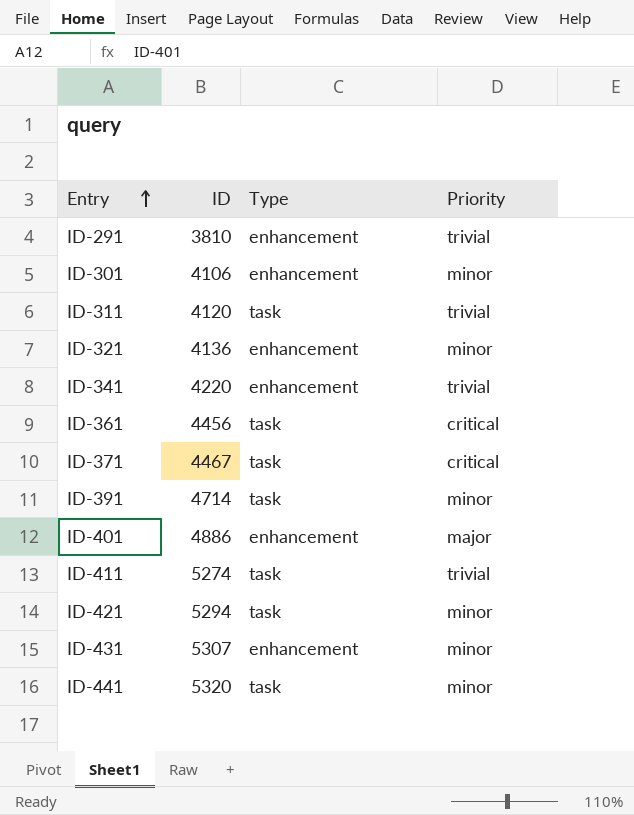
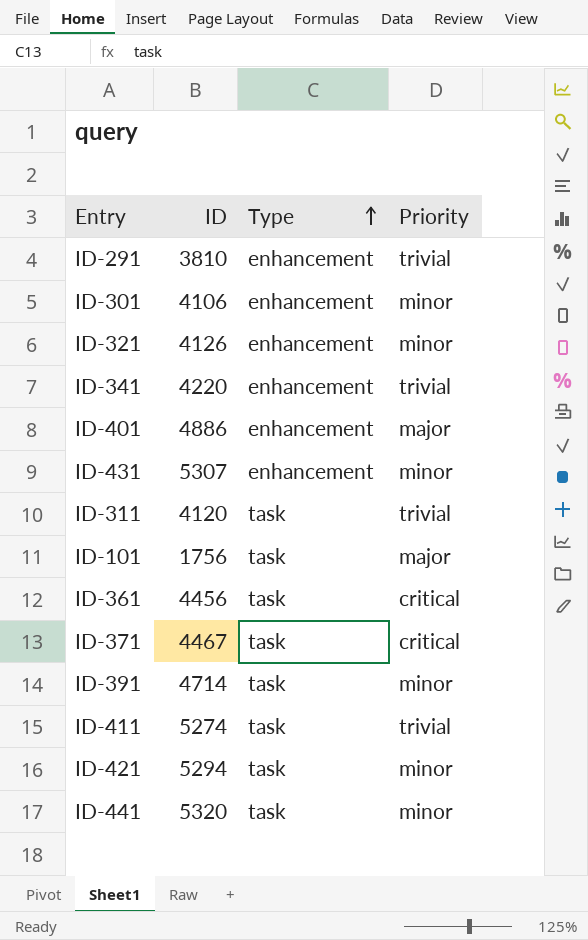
row order: Entry ascending -> Type ascending
ID-321 | ID: 4136 -> 4126
row ID-101: none -> 1756 | task | major

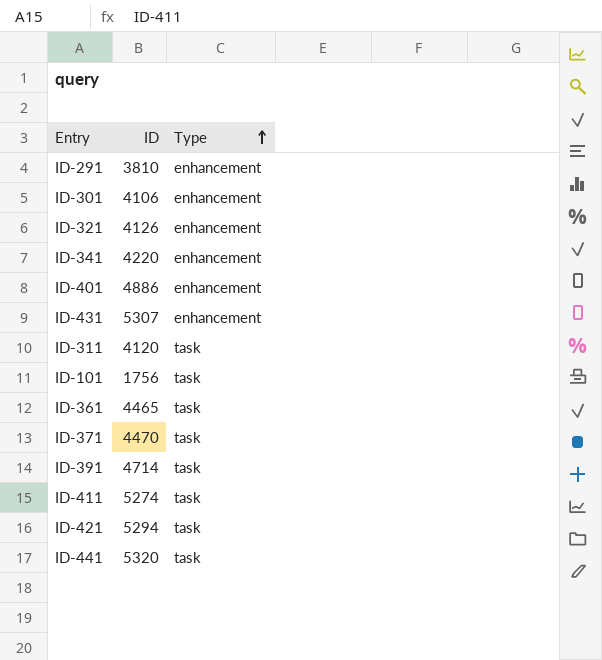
column Priority | position: 4 -> none
ID-361 | ID: 4456 -> 4465
ID-371 | ID: 4467 -> 4470

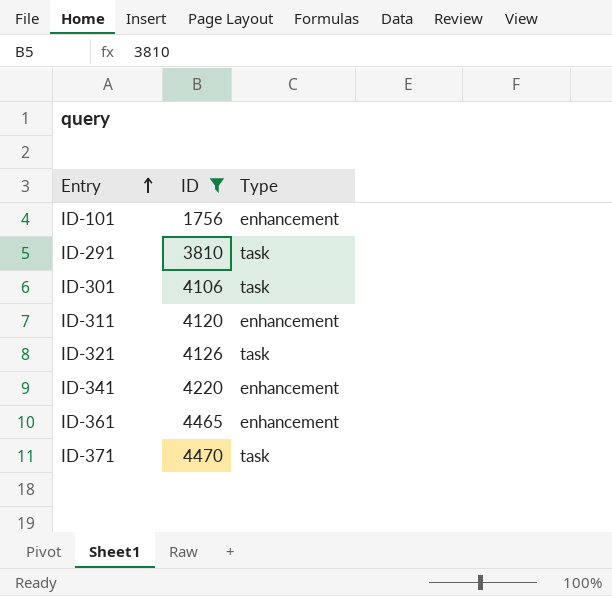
filter: none -> ID <= 4470
row order: Type ascending -> Entry ascending
ID-101 | Type: task -> enhancement
ID-291 | Type: enhancement -> task
ID-301 | Type: enhancement -> task
ID-311 | Type: task -> enhancement
ID-321 | Type: enhancement -> task
ID-361 | Type: task -> enhancement

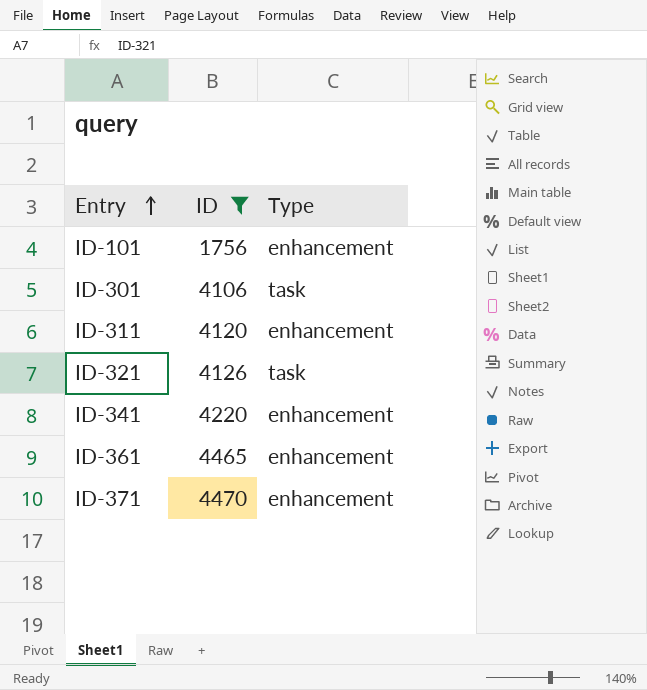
row ID-291: 3810 | task -> none
ID-371 | Type: task -> enhancement

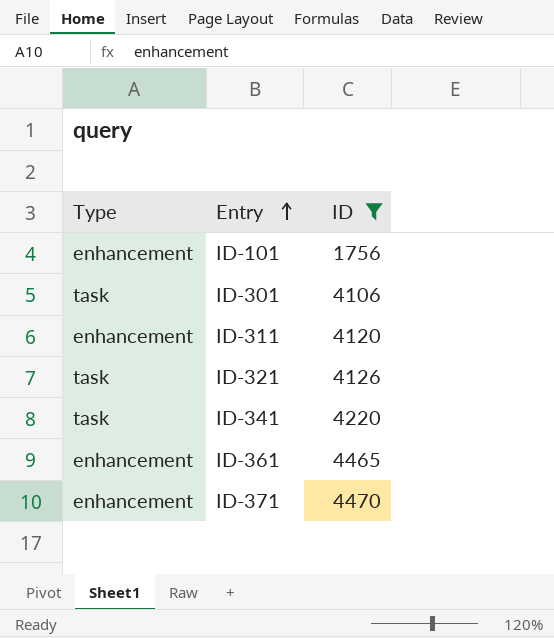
column Type | position: 3 -> 1
ID-341 | Type: enhancement -> task

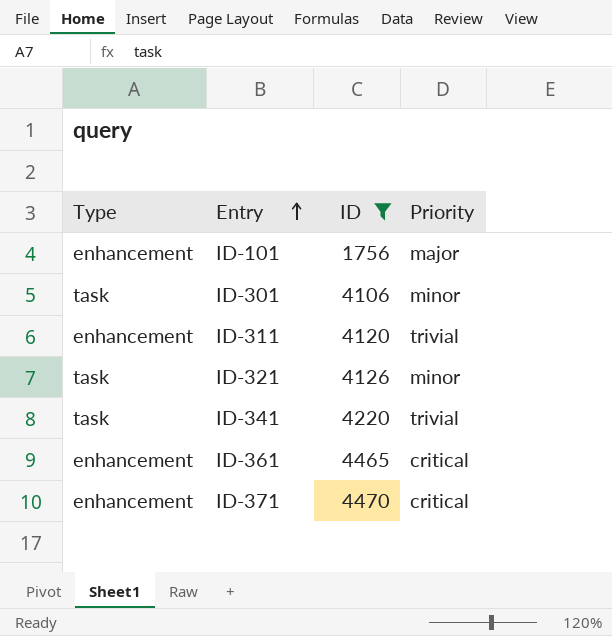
column Priority | position: none -> 4

